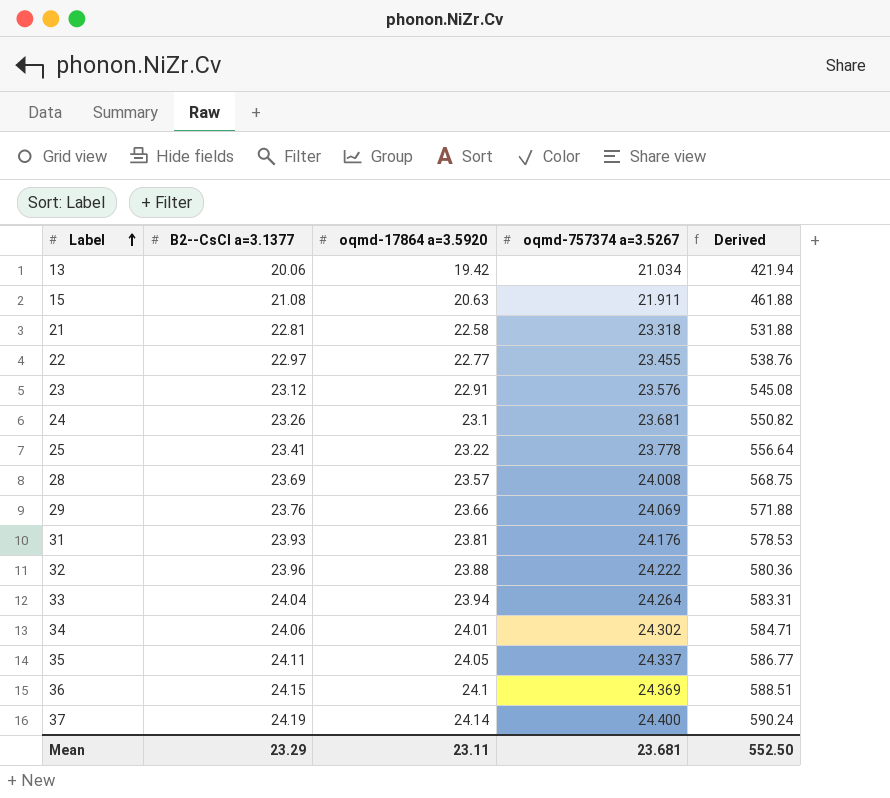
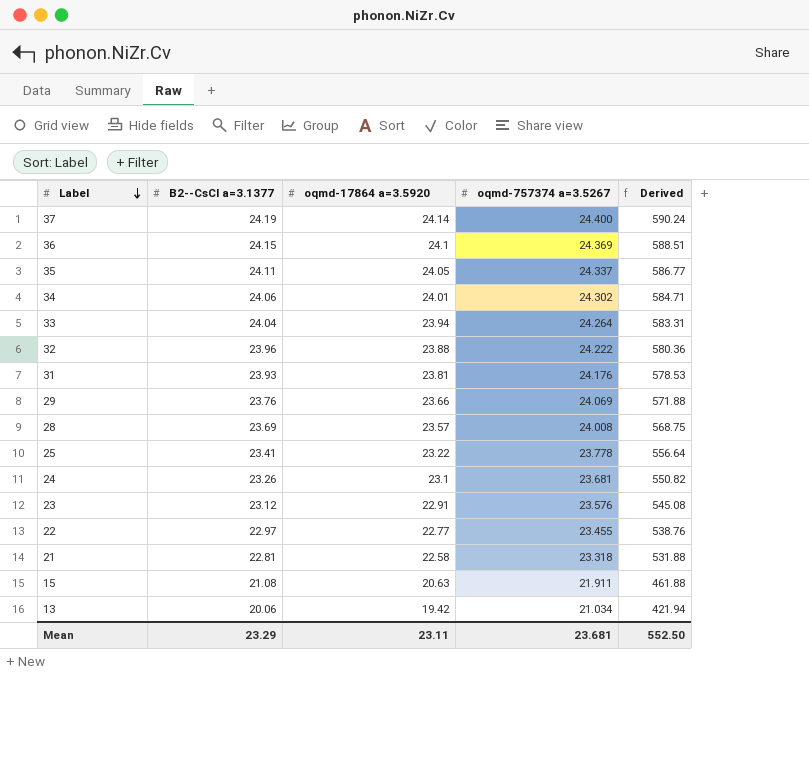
row order: Label ascending -> Label descending

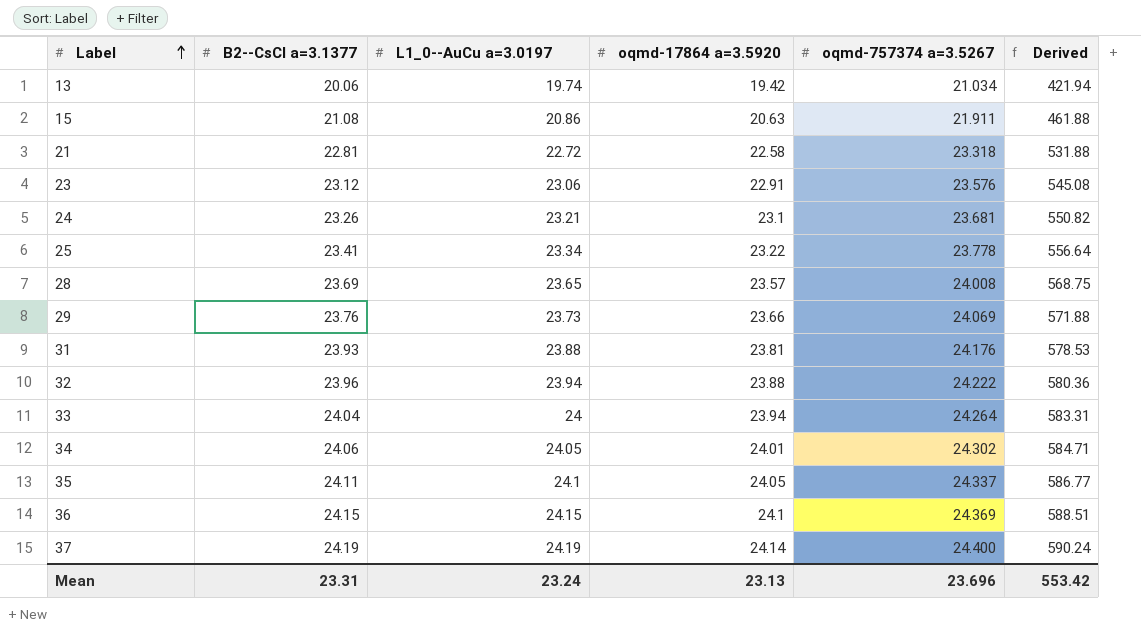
row order: Label descending -> Label ascending
column L1_0--AuCu a=3.0197 | position: none -> 3
row 22: 22.97 | 22.77 | 23.455 | 538.76 -> none
Mean | B2--CsCl a=3.1377: 23.29 -> 23.31
Mean | oqmd-17864 a=3.5920: 23.11 -> 23.13
Mean | oqmd-757374 a=3.5267: 23.681 -> 23.696
Mean | Derived: 552.50 -> 553.42

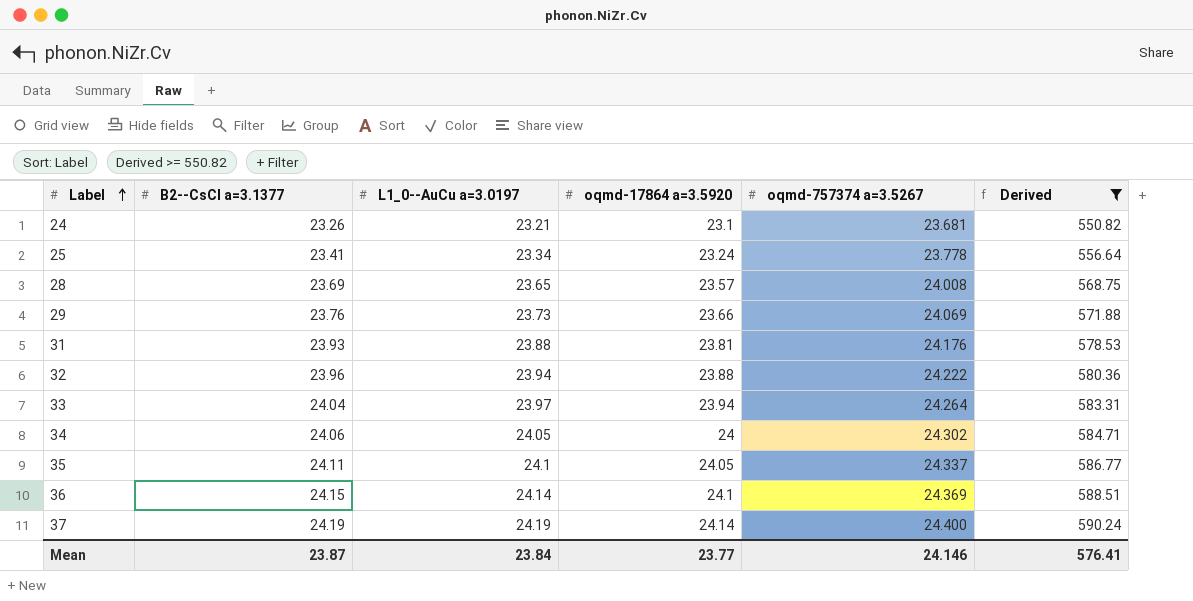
filter: none -> Derived >= 550.82
25 | oqmd-17864 a=3.5920: 23.22 -> 23.24
33 | L1_0--AuCu a=3.0197: 24 -> 23.97
34 | oqmd-17864 a=3.5920: 24.01 -> 24
36 | L1_0--AuCu a=3.0197: 24.15 -> 24.14
Mean | B2--CsCl a=3.1377: 23.31 -> 23.87
Mean | L1_0--AuCu a=3.0197: 23.24 -> 23.84
Mean | oqmd-17864 a=3.5920: 23.13 -> 23.77
Mean | oqmd-757374 a=3.5267: 23.696 -> 24.146
Mean | Derived: 553.42 -> 576.41

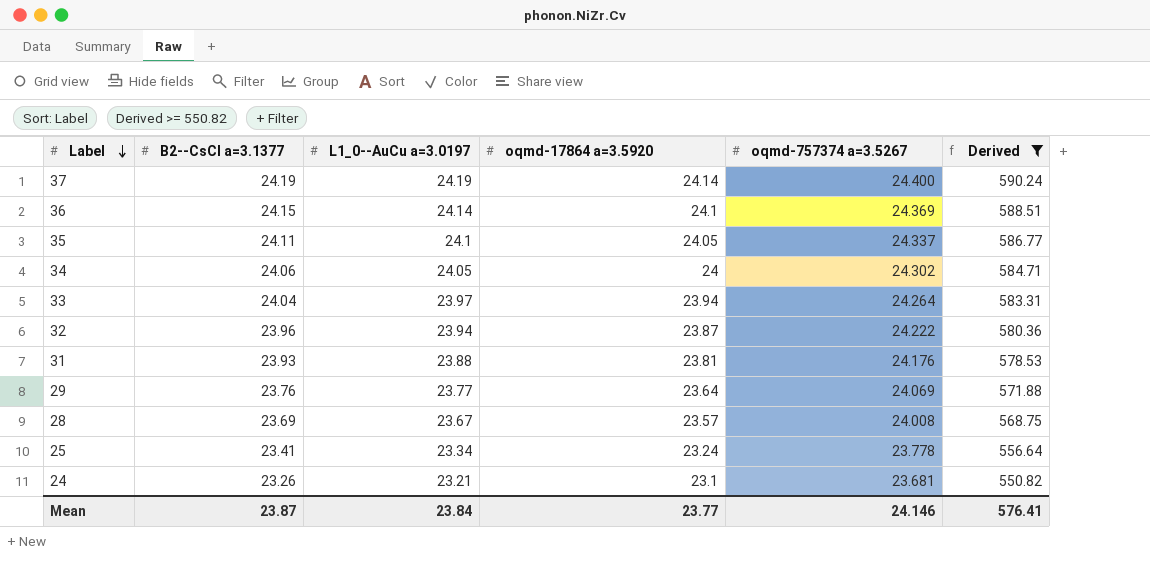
row order: Label ascending -> Label descending
32 | oqmd-17864 a=3.5920: 23.88 -> 23.87
29 | L1_0--AuCu a=3.0197: 23.73 -> 23.77
29 | oqmd-17864 a=3.5920: 23.66 -> 23.64
28 | L1_0--AuCu a=3.0197: 23.65 -> 23.67

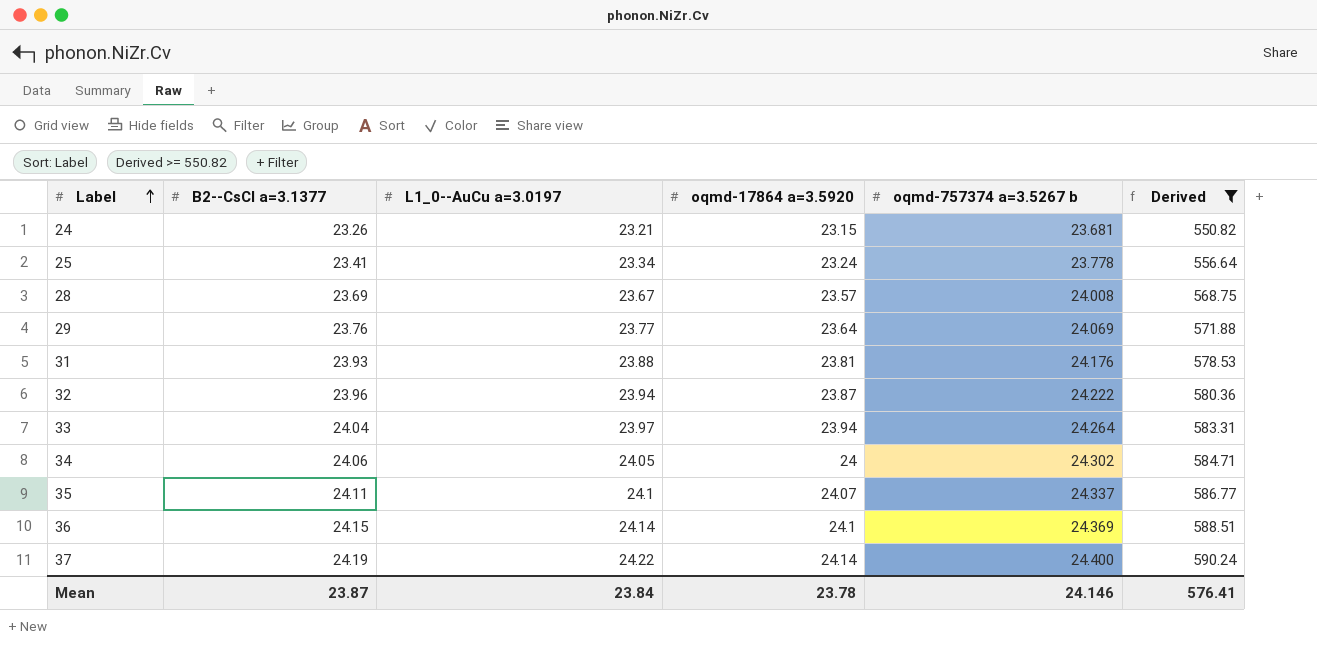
row order: Label descending -> Label ascending
column name: oqmd-757374 a=3.5267 -> oqmd-757374 a=3.5267 b
24 | oqmd-17864 a=3.5920: 23.1 -> 23.15
35 | oqmd-17864 a=3.5920: 24.05 -> 24.07
37 | L1_0--AuCu a=3.0197: 24.19 -> 24.22
Mean | oqmd-17864 a=3.5920: 23.77 -> 23.78

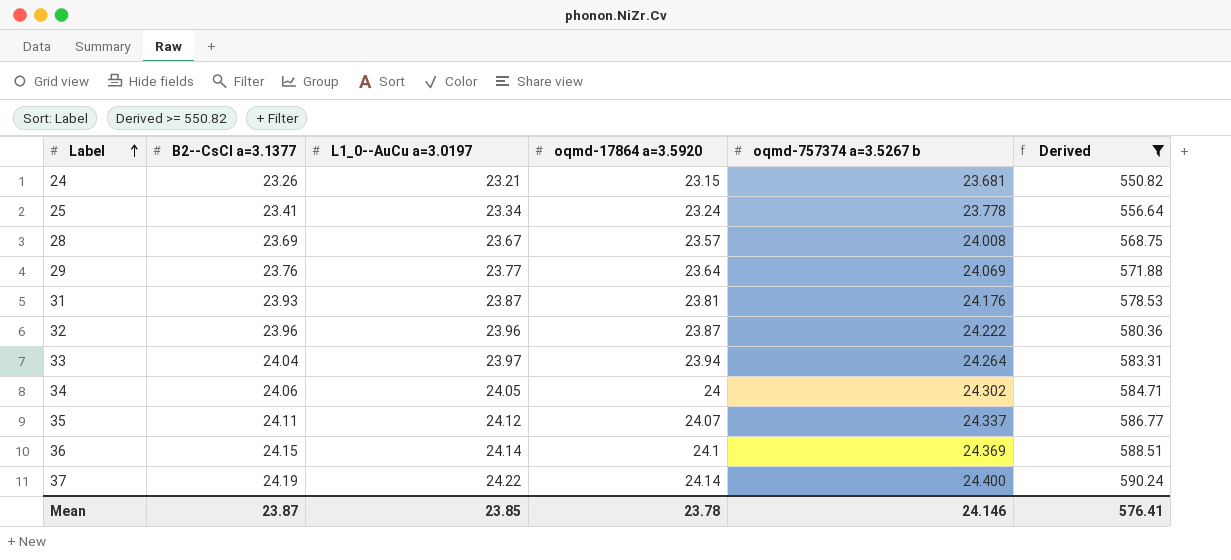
31 | L1_0--AuCu a=3.0197: 23.88 -> 23.87
32 | L1_0--AuCu a=3.0197: 23.94 -> 23.96
35 | L1_0--AuCu a=3.0197: 24.1 -> 24.12
Mean | L1_0--AuCu a=3.0197: 23.84 -> 23.85

